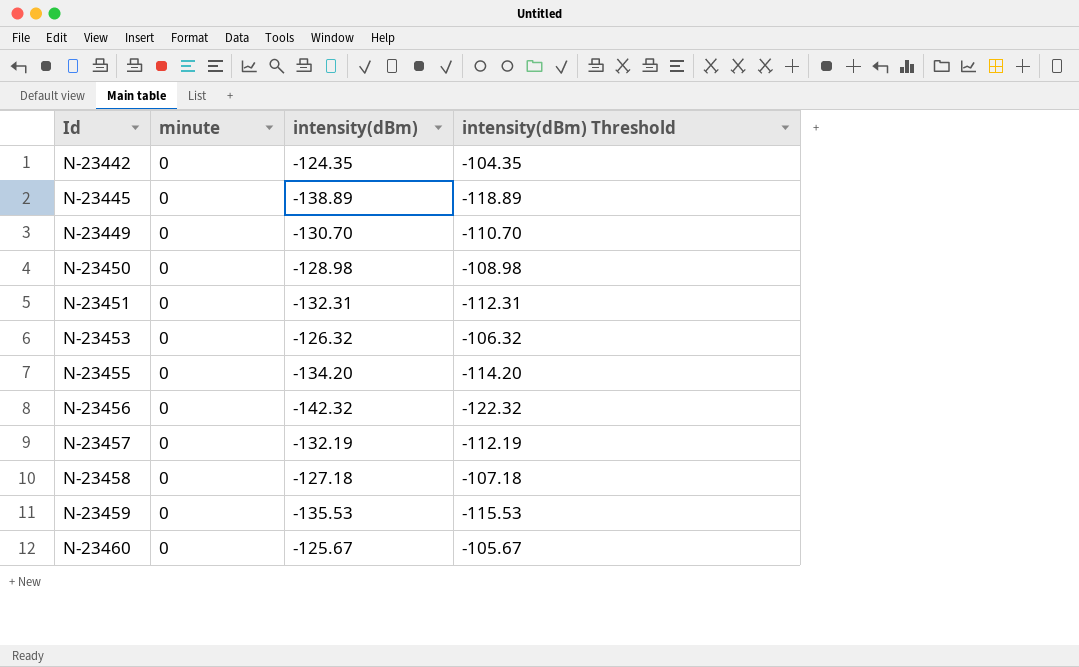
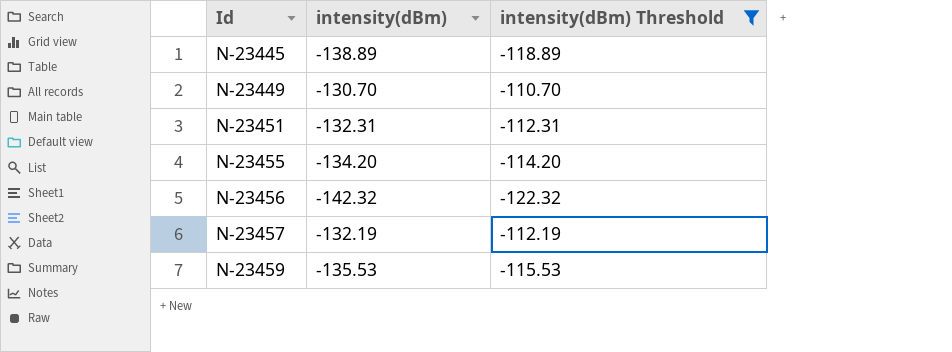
filter: none -> intensity(dBm) Threshold <= -110.70
column minute | position: 2 -> none

